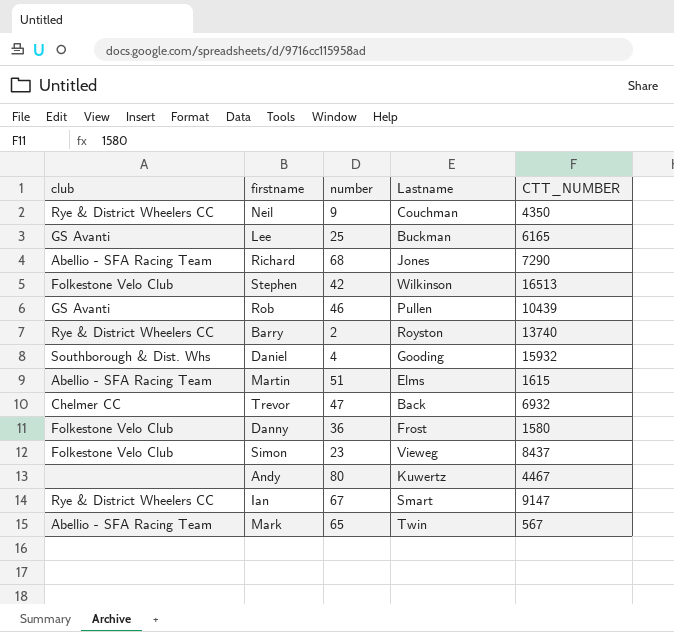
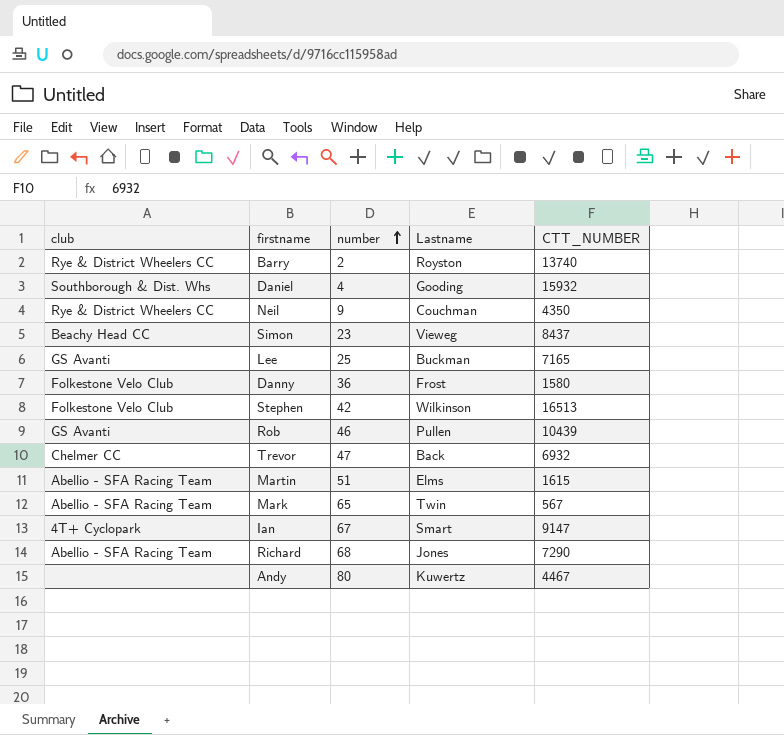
row order: none -> number ascending
Simon | club: Folkestone Velo Club -> Beachy Head CC
Lee | CTT_NUMBER: 6165 -> 7165
Ian | club: Rye & District Wheelers CC -> 4T+ Cyclopark

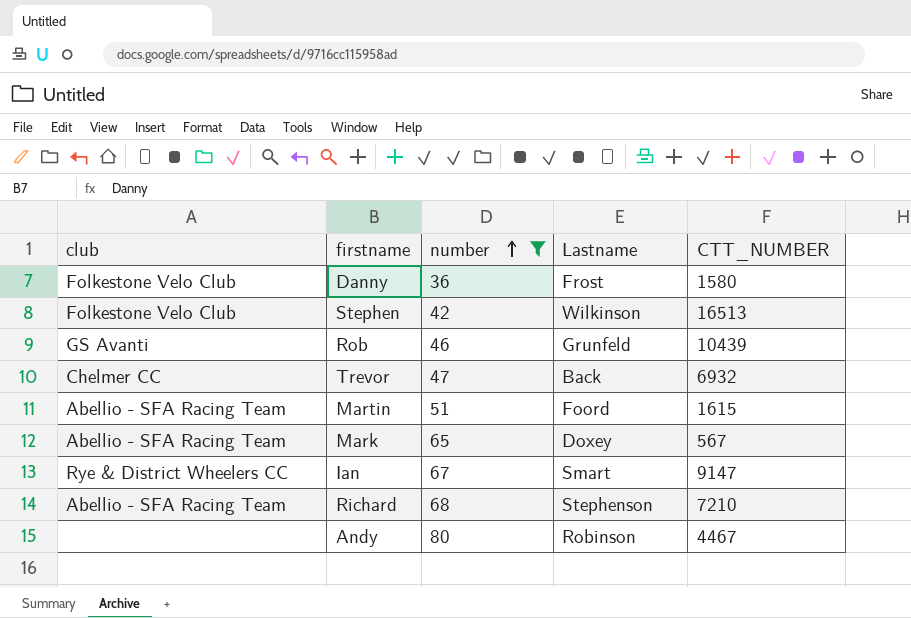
filter: none -> number >= 36
Rob | Lastname: Pullen -> Grunfeld
Martin | Lastname: Elms -> Foord
Mark | Lastname: Twin -> Doxey
Ian | club: 4T+ Cyclopark -> Rye & District Wheelers CC
Richard | Lastname: Jones -> Stephenson
Richard | CTT_NUMBER: 7290 -> 7210
Andy | Lastname: Kuwertz -> Robinson

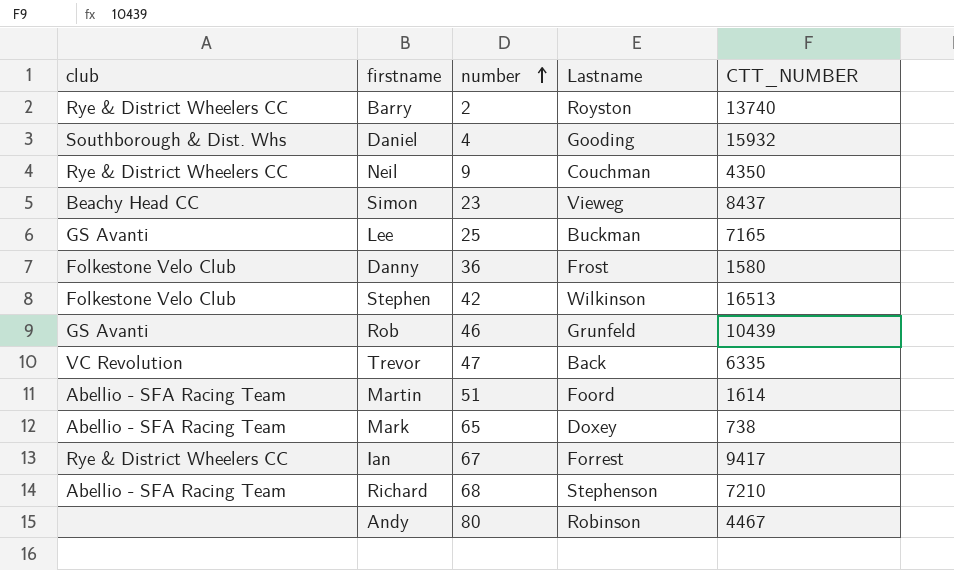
filter: number >= 36 -> none
Trevor | club: Chelmer CC -> VC Revolution
Trevor | CTT_NUMBER: 6932 -> 6335
Martin | CTT_NUMBER: 1615 -> 1614
Mark | CTT_NUMBER: 567 -> 738
Ian | Lastname: Smart -> Forrest
Ian | CTT_NUMBER: 9147 -> 9417

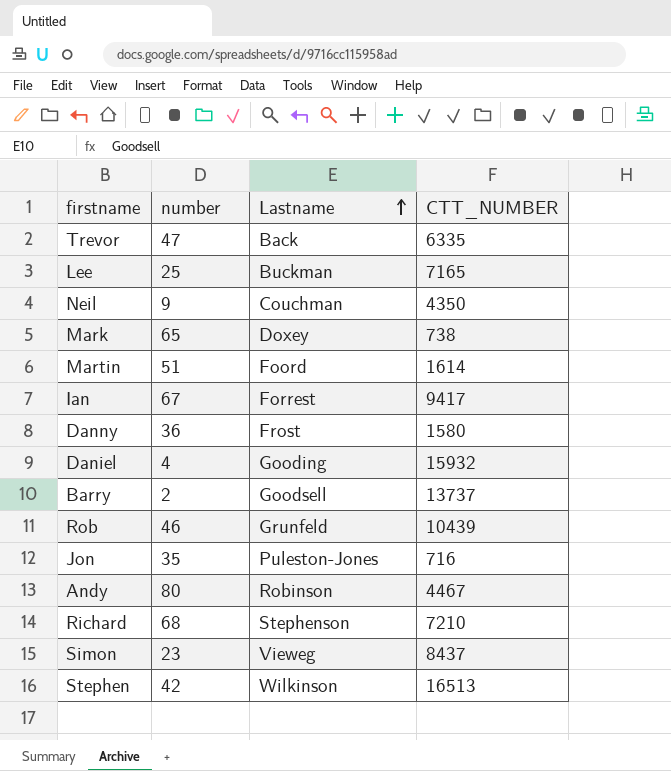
row order: number ascending -> Lastname ascending
column club | position: 1 -> none
Barry | Lastname: Royston -> Goodsell
Barry | CTT_NUMBER: 13740 -> 13737
row Jon: none -> 35 | Puleston-Jones | 716

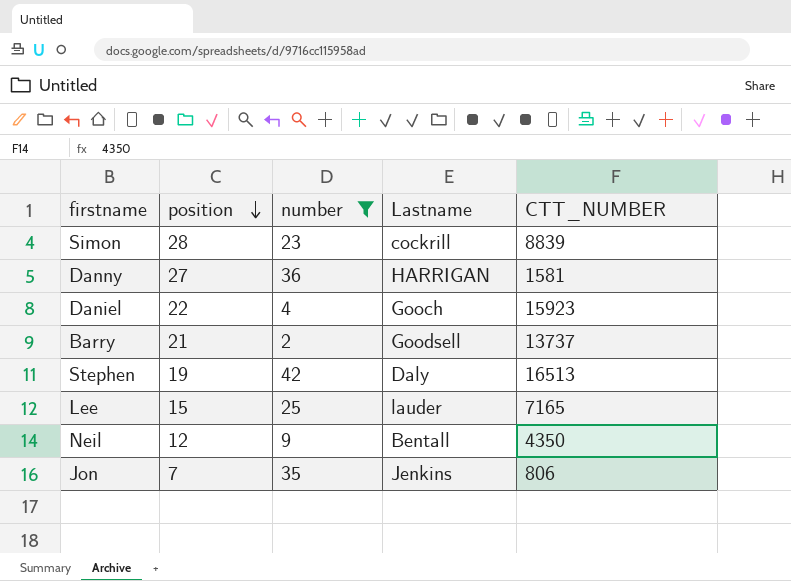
filter: none -> number <= 42
row order: Lastname ascending -> position descending
column position | position: none -> 2
Simon | Lastname: Vieweg -> cockrill
Simon | CTT_NUMBER: 8437 -> 8839
Danny | Lastname: Frost -> HARRIGAN
Danny | CTT_NUMBER: 1580 -> 1581
Daniel | Lastname: Gooding -> Gooch
Daniel | CTT_NUMBER: 15932 -> 15923
Stephen | Lastname: Wilkinson -> Daly
Lee | Lastname: Buckman -> lauder
Neil | Lastname: Couchman -> Bentall
Jon | Lastname: Puleston-Jones -> Jenkins
Jon | CTT_NUMBER: 716 -> 806

